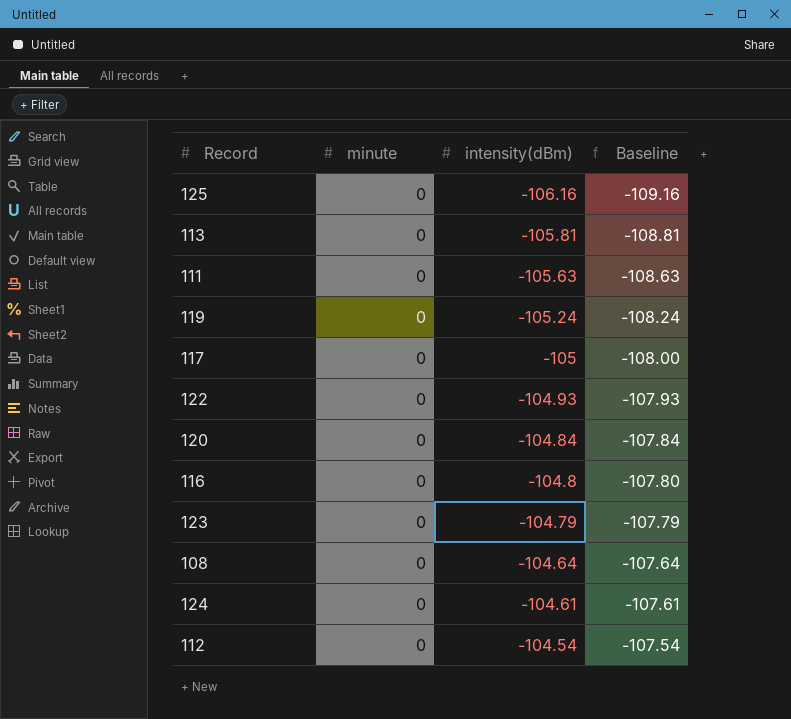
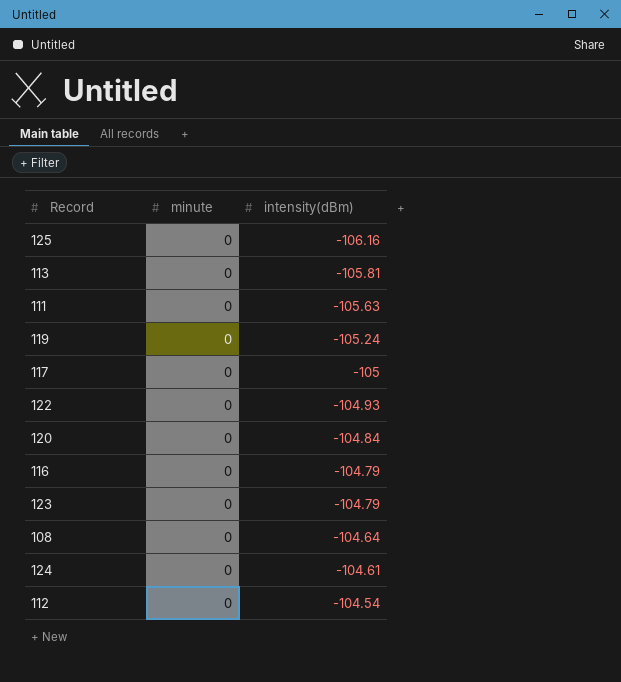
column Baseline | formula: [intensity(dBm)] - 3 -> none
116 | intensity(dBm): -104.8 -> -104.79

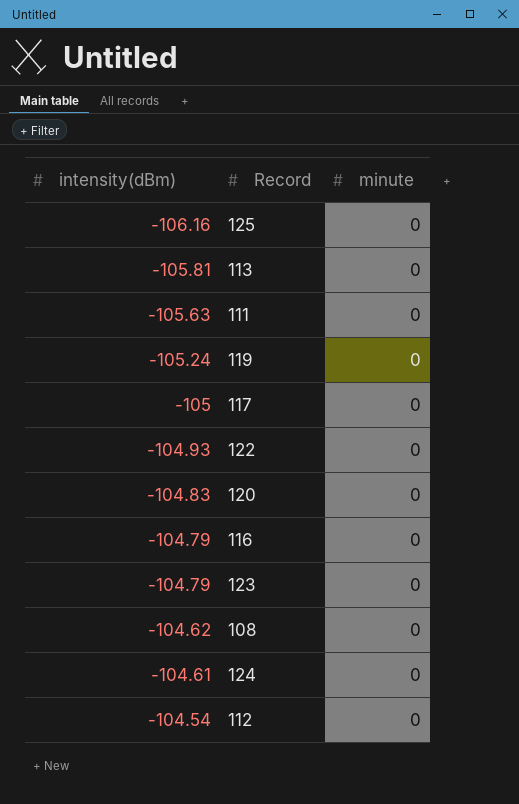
column intensity(dBm) | position: 3 -> 1
120 | intensity(dBm): -104.84 -> -104.83
108 | intensity(dBm): -104.64 -> -104.62

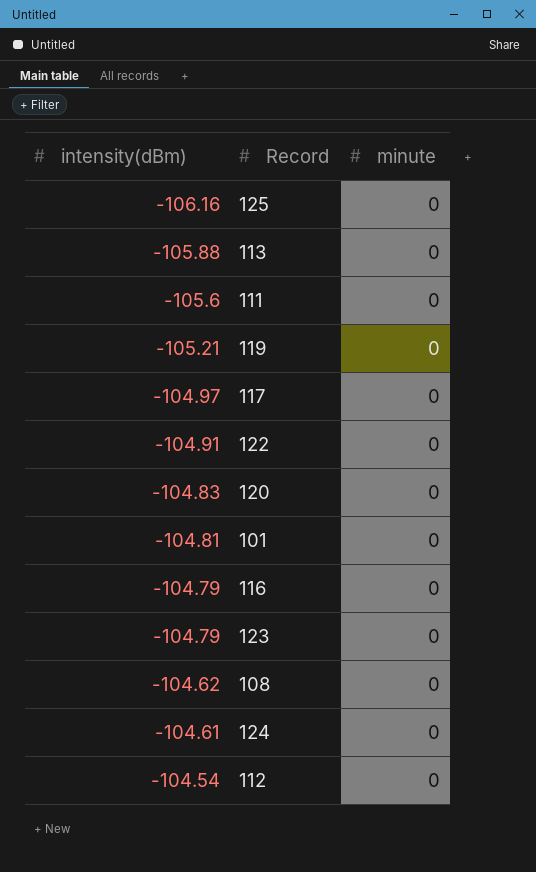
113 | intensity(dBm): -105.81 -> -105.88
111 | intensity(dBm): -105.63 -> -105.6
119 | intensity(dBm): -105.24 -> -105.21
117 | intensity(dBm): -105 -> -104.97
122 | intensity(dBm): -104.93 -> -104.91
row 101: none -> -104.81 | 0

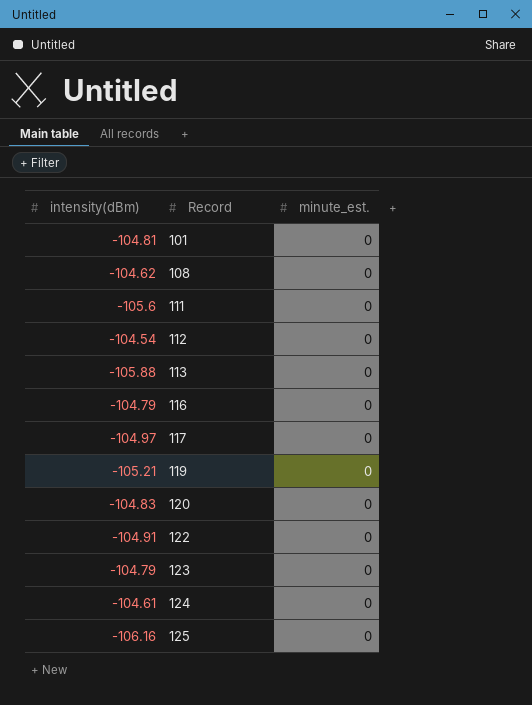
row order: intensity(dBm) ascending -> Record ascending
column name: minute -> minute_est.

